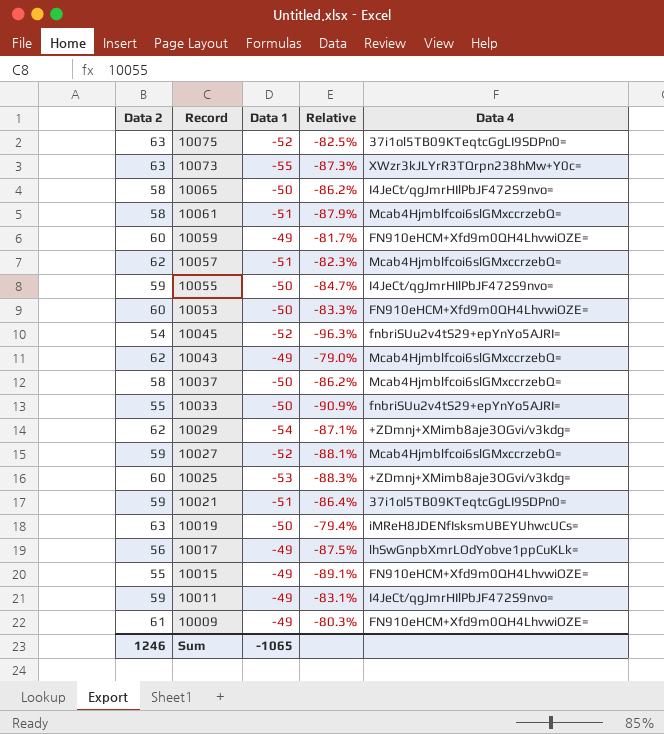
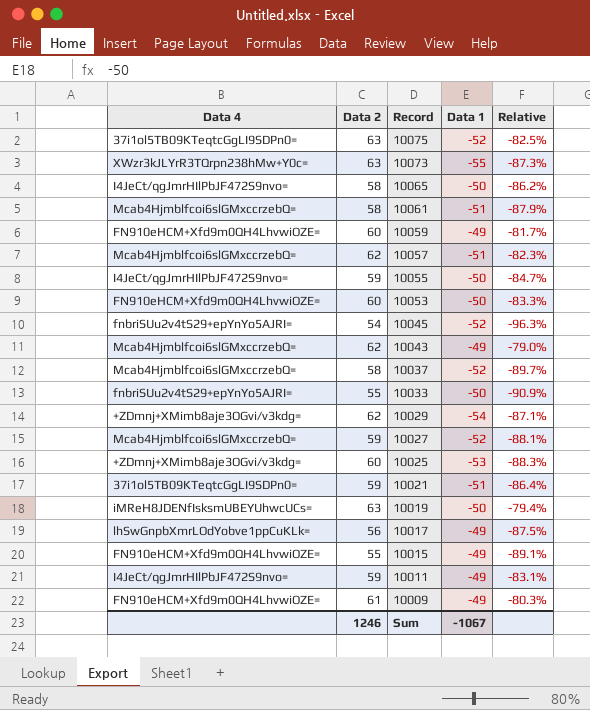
column Data 4 | position: 5 -> 1
10037 | Data 1: -50 -> -52
10037 | Relative: -86.2% -> -89.7%
Sum | Data 1: -1065 -> -1067

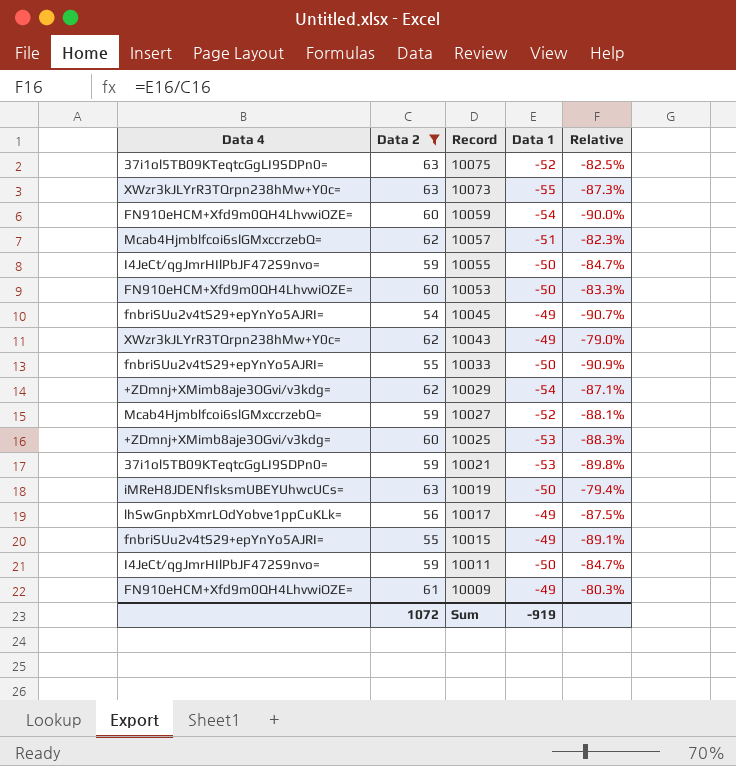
filter: none -> Data 2 != 58
10059 | Data 1: -49 -> -54
10059 | Relative: -81.7% -> -90.0%
10045 | Data 1: -52 -> -49
10045 | Relative: -96.3% -> -90.7%
10043 | Data 4: Mcab4Hjmblfcoi6slGMxccrzebQ= -> XWzr3kJLYrR3TQrpn238hMw+Y0c=
10021 | Data 1: -51 -> -53
10021 | Relative: -86.4% -> -89.8%
10015 | Data 4: FN910eHCM+Xfd9m0QH4LhvwiOZE= -> fnbriSUu2v4tS29+epYnYo5AJRI=
10011 | Data 1: -49 -> -50
10011 | Relative: -83.1% -> -84.7%
Sum | Data 2: 1246 -> 1072
Sum | Data 1: -1067 -> -919

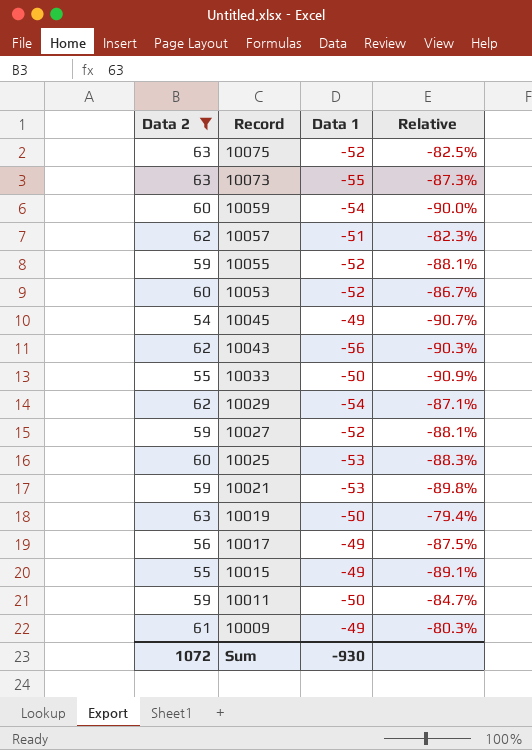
column Data 4 | position: 1 -> none
10055 | Data 1: -50 -> -52
10055 | Relative: -84.7% -> -88.1%
10053 | Data 1: -50 -> -52
10053 | Relative: -83.3% -> -86.7%
10043 | Data 1: -49 -> -56
10043 | Relative: -79.0% -> -90.3%
Sum | Data 1: -919 -> -930

